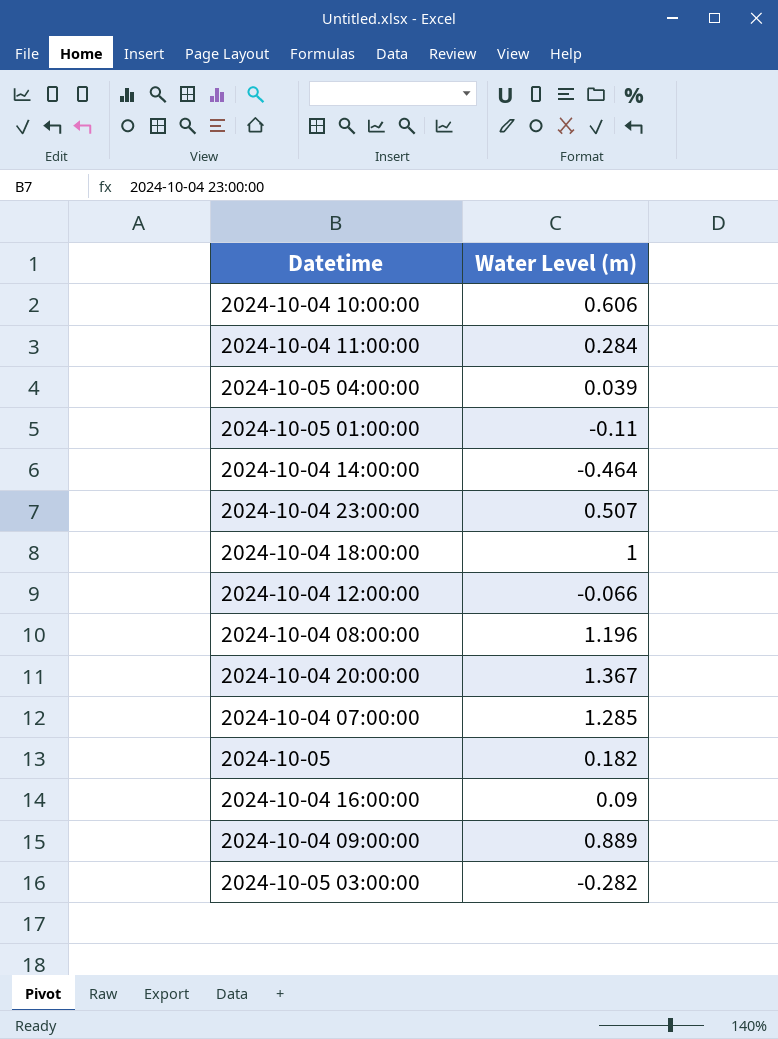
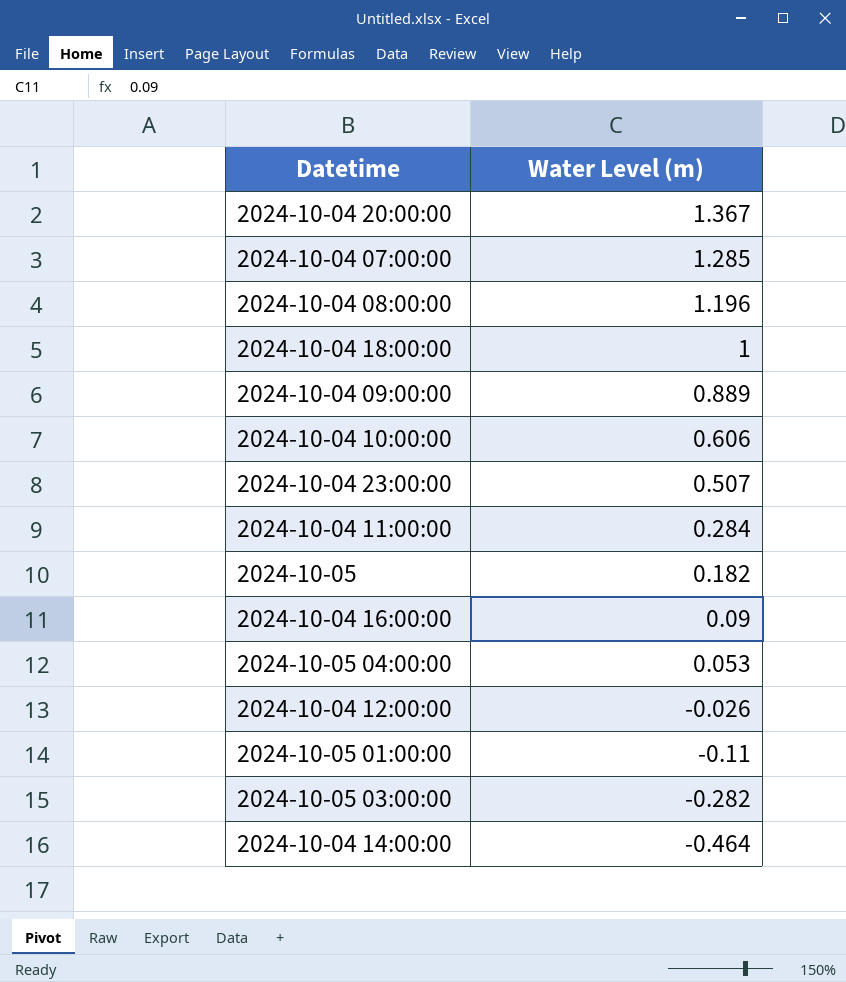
row order: none -> Water Level (m) descending
2024-10-05 04:00:00 | Water Level (m): 0.039 -> 0.053
2024-10-04 12:00:00 | Water Level (m): -0.066 -> -0.026

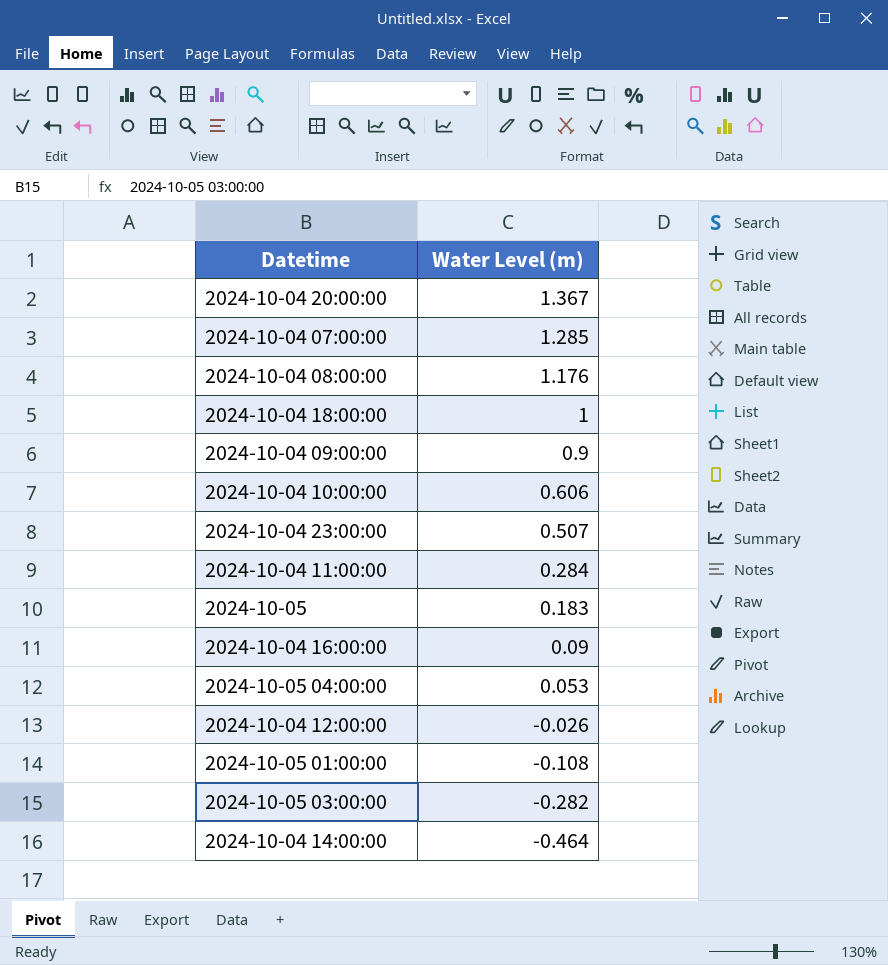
2024-10-04 08:00:00 | Water Level (m): 1.196 -> 1.176
2024-10-04 09:00:00 | Water Level (m): 0.889 -> 0.9
2024-10-05 | Water Level (m): 0.182 -> 0.183
2024-10-05 01:00:00 | Water Level (m): -0.11 -> -0.108

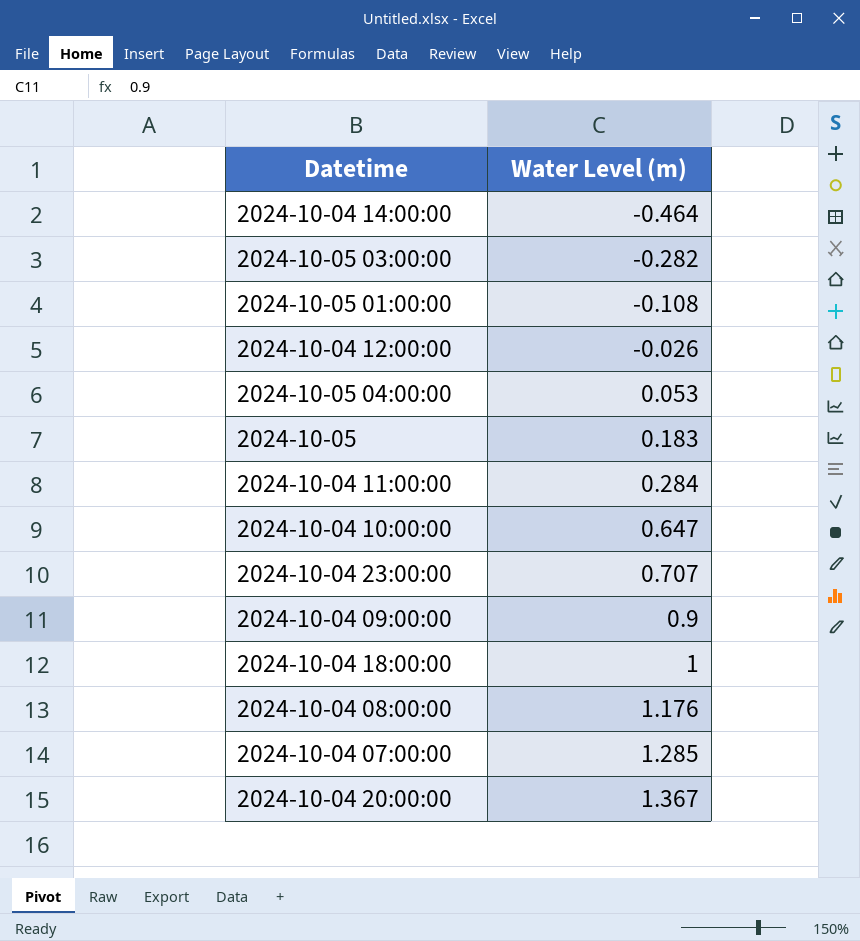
row order: Water Level (m) descending -> Water Level (m) ascending
row 2024-10-04 16:00:00: 0.09 -> none
2024-10-04 10:00:00 | Water Level (m): 0.606 -> 0.647
2024-10-04 23:00:00 | Water Level (m): 0.507 -> 0.707

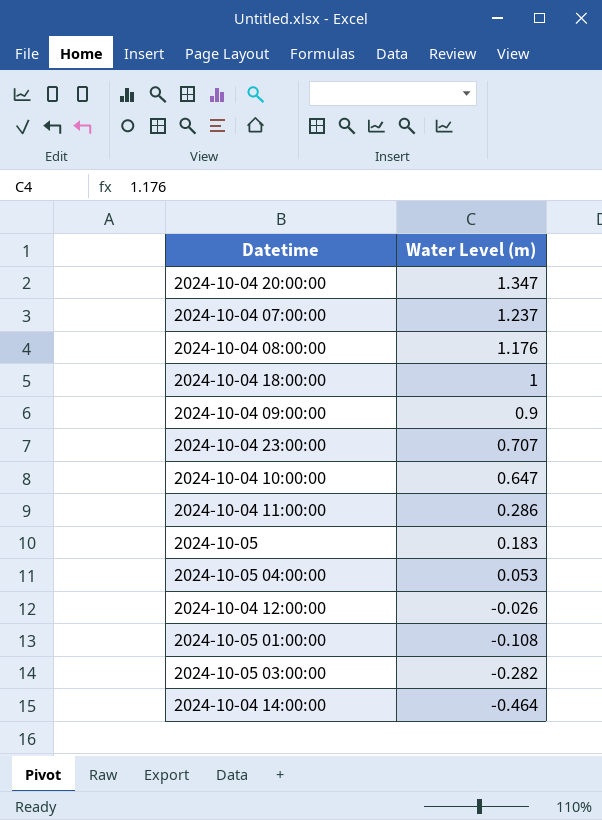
row order: Water Level (m) ascending -> Water Level (m) descending
2024-10-04 20:00:00 | Water Level (m): 1.367 -> 1.347
2024-10-04 07:00:00 | Water Level (m): 1.285 -> 1.237
2024-10-04 11:00:00 | Water Level (m): 0.284 -> 0.286

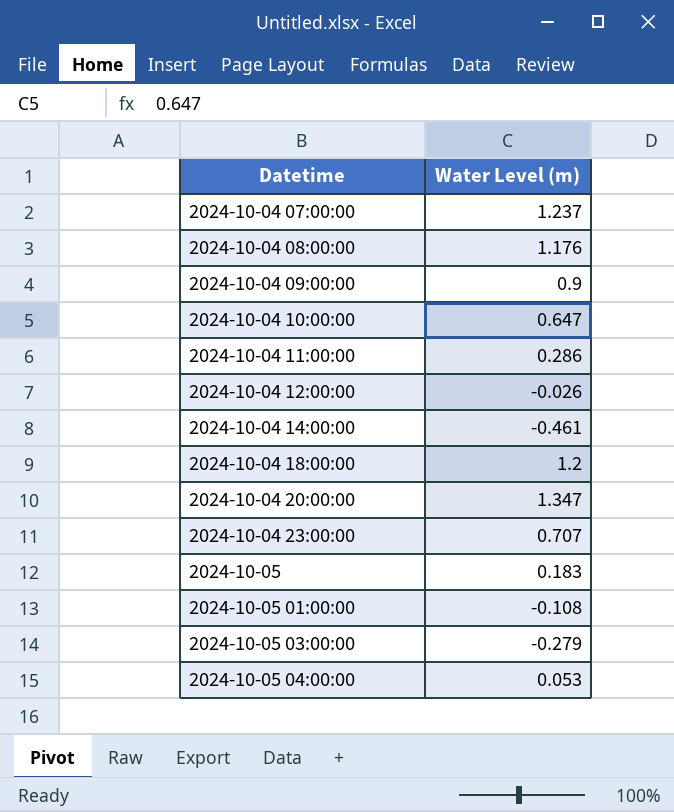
row order: Water Level (m) descending -> Datetime ascending
2024-10-04 14:00:00 | Water Level (m): -0.464 -> -0.461
2024-10-04 18:00:00 | Water Level (m): 1 -> 1.2
2024-10-05 03:00:00 | Water Level (m): -0.282 -> -0.279

